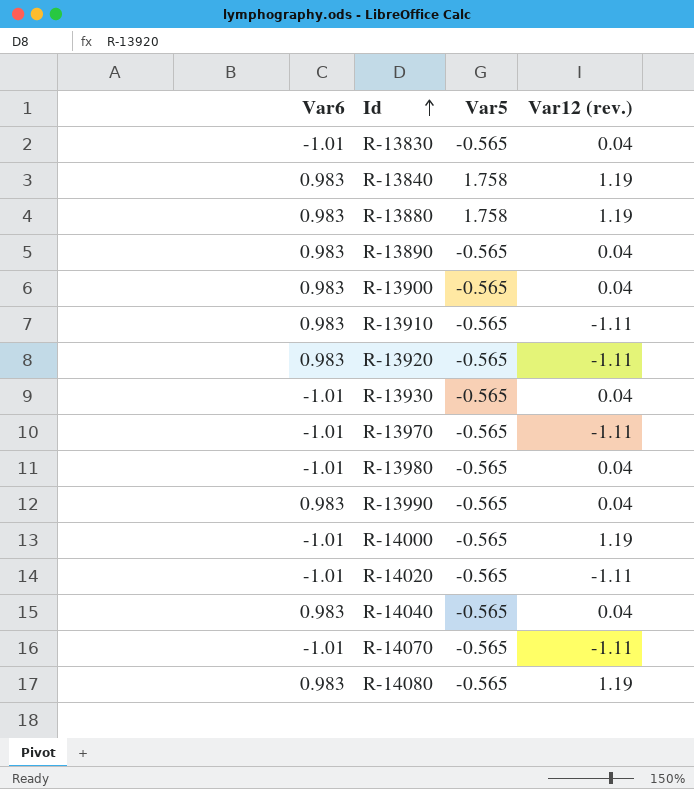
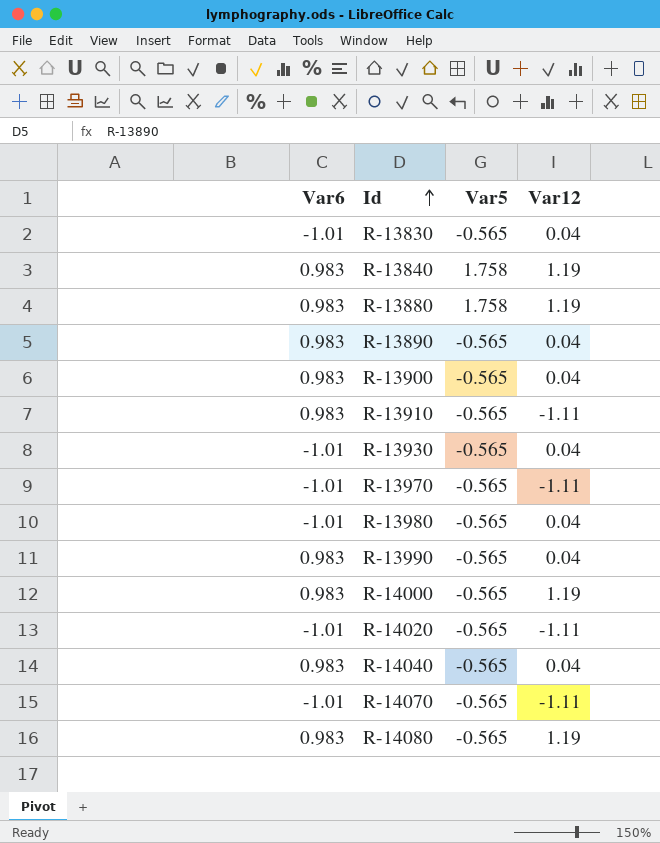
column name: Var12 (rev.) -> Var12
row R-13920: 0.983 | -0.565 | -1.11 -> none
R-14000 | Var6: -1.01 -> 0.983

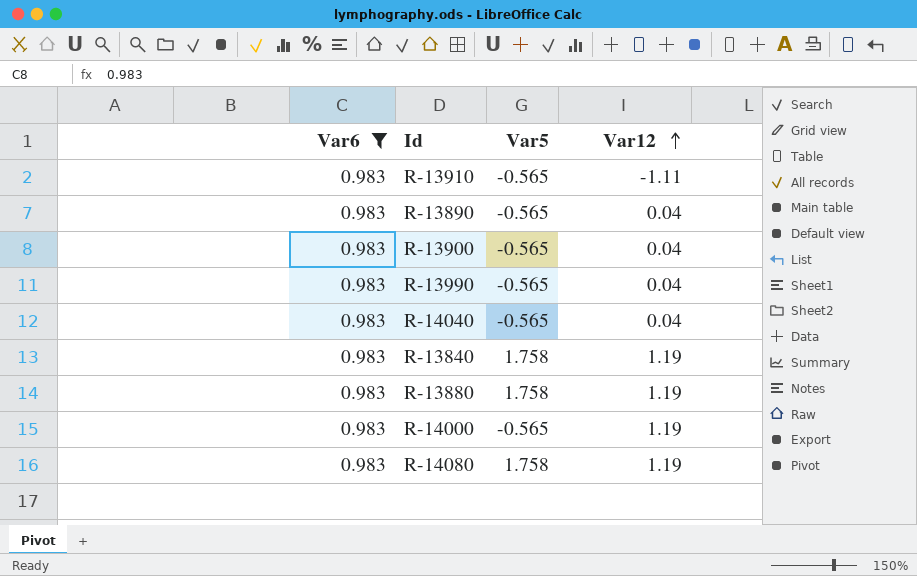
filter: none -> Var6 = 0.983
row order: Id ascending -> Var12 ascending
R-14080 | Var5: -0.565 -> 1.758

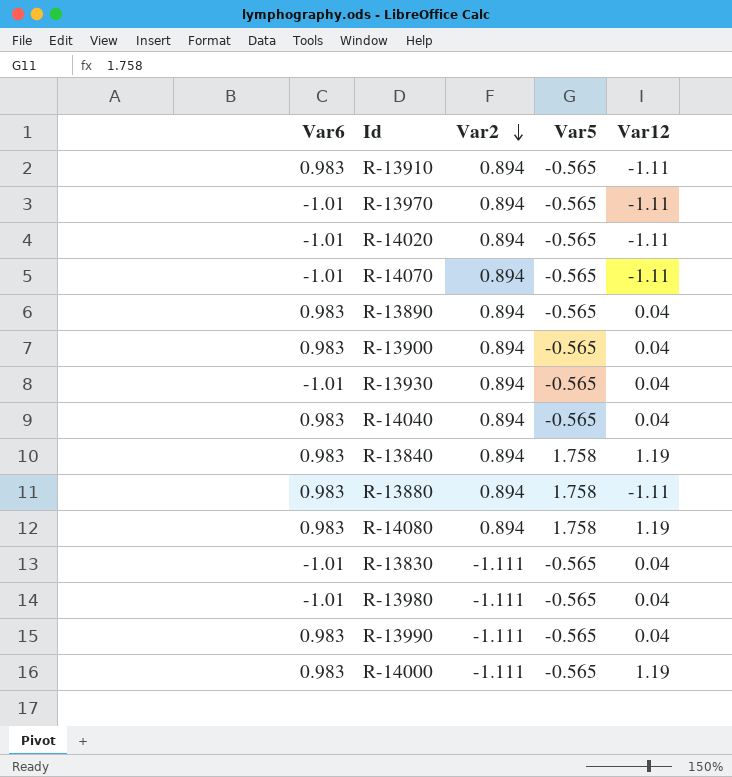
filter: Var6 = 0.983 -> none
row order: Var12 ascending -> Var2 descending
column Var2 | position: none -> 3
R-13880 | Var12: 1.19 -> -1.11

